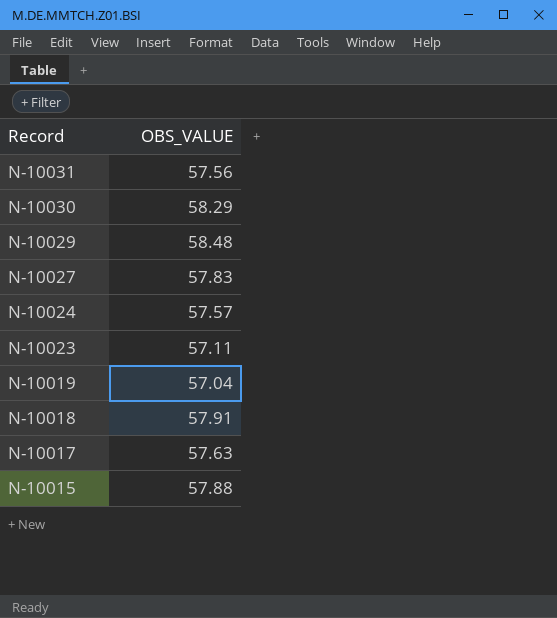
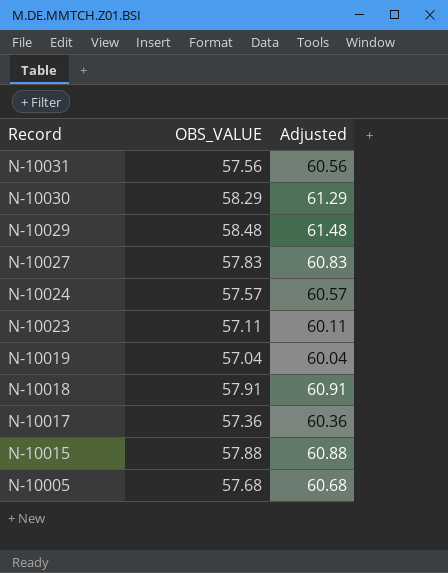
column Adjusted | formula: none -> [OBS_VALUE] + 3
N-10017 | OBS_VALUE: 57.63 -> 57.36
row N-10005: none -> 57.68 | 60.68

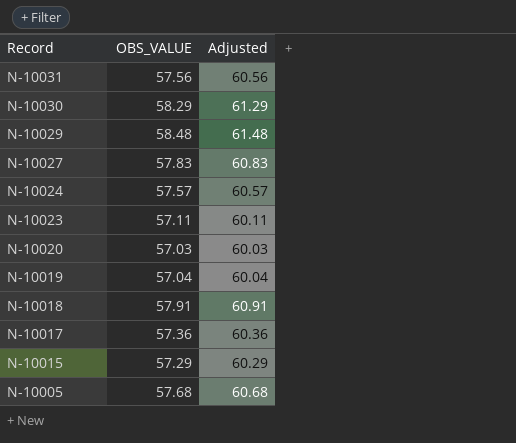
row N-10020: none -> 57.03 | 60.03
N-10015 | OBS_VALUE: 57.88 -> 57.29
N-10015 | Adjusted: 60.88 -> 60.29

